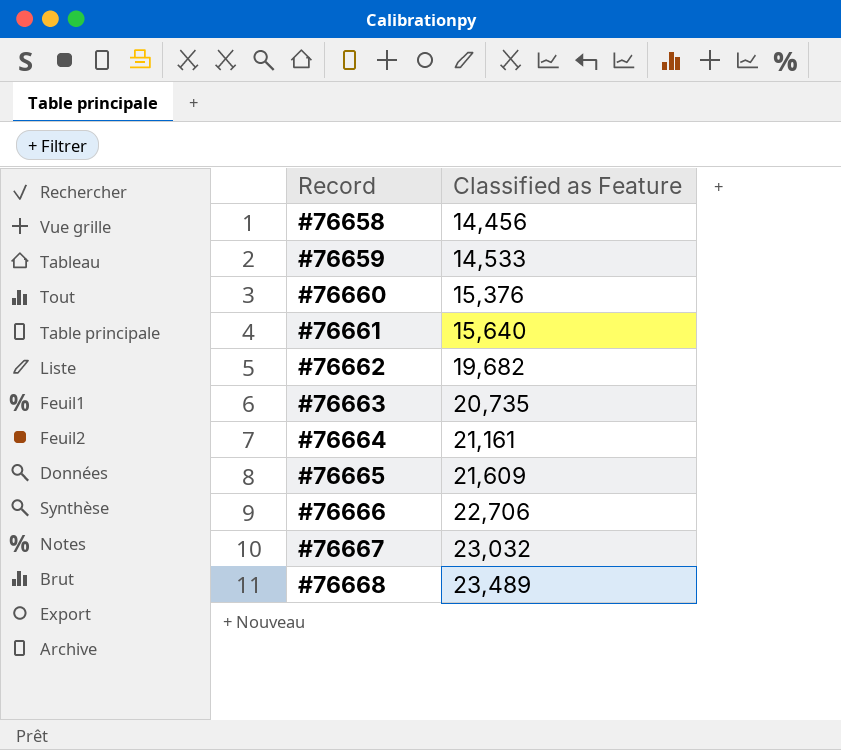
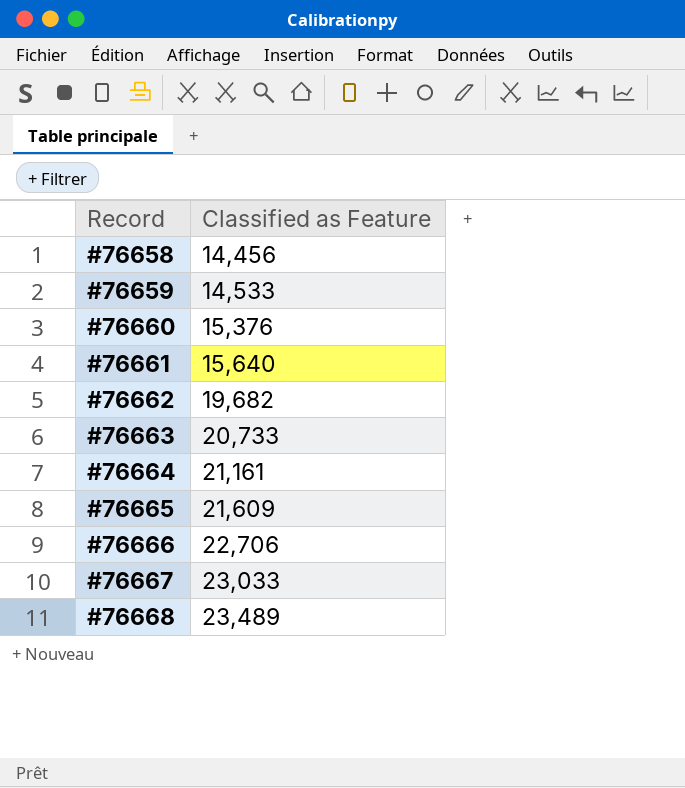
#76663 | Classified as Feature: 20,735 -> 20,733
#76667 | Classified as Feature: 23,032 -> 23,033

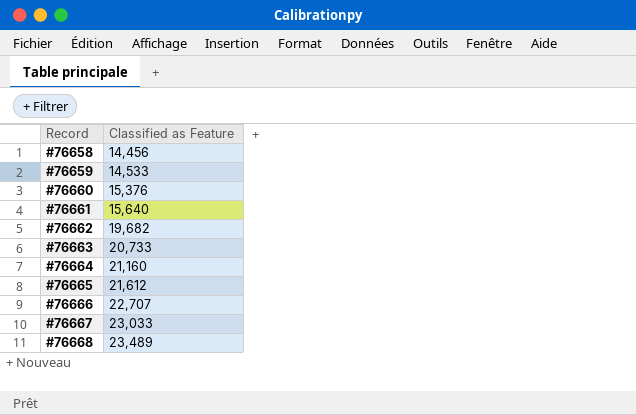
#76664 | Classified as Feature: 21,161 -> 21,160
#76665 | Classified as Feature: 21,609 -> 21,612
#76666 | Classified as Feature: 22,706 -> 22,707

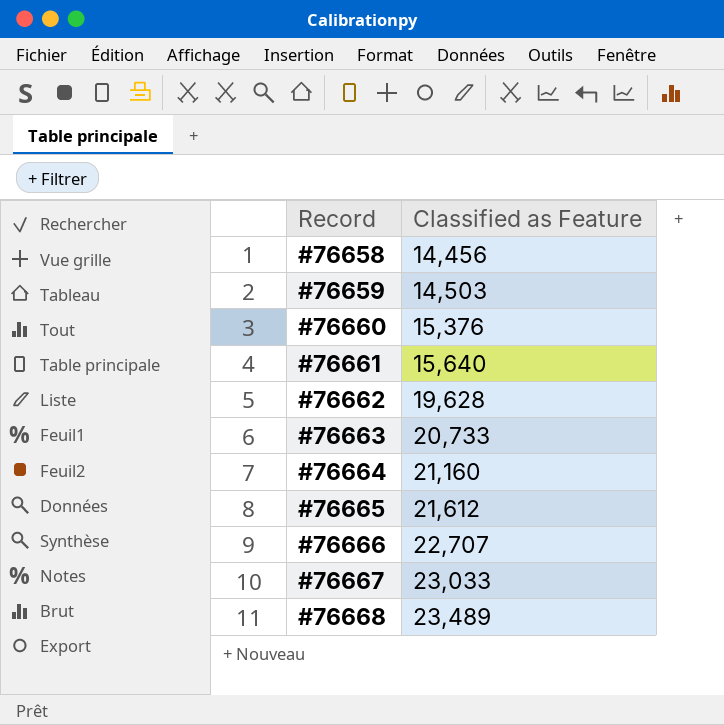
#76659 | Classified as Feature: 14,533 -> 14,503
#76662 | Classified as Feature: 19,682 -> 19,628

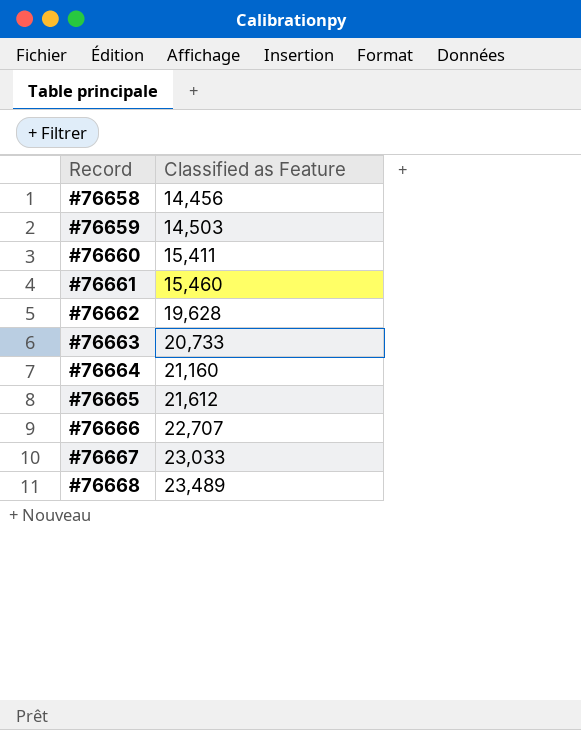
#76660 | Classified as Feature: 15,376 -> 15,411
#76661 | Classified as Feature: 15,640 -> 15,460

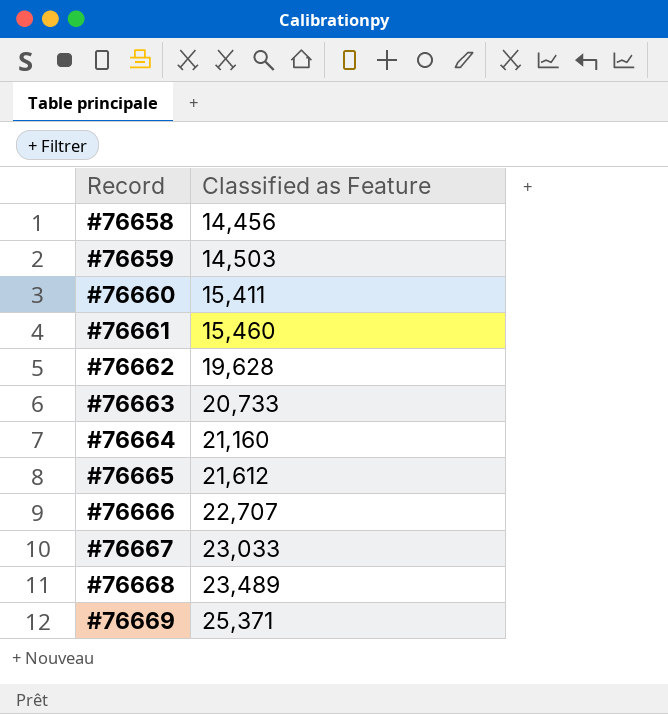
row #76669: none -> 25,371

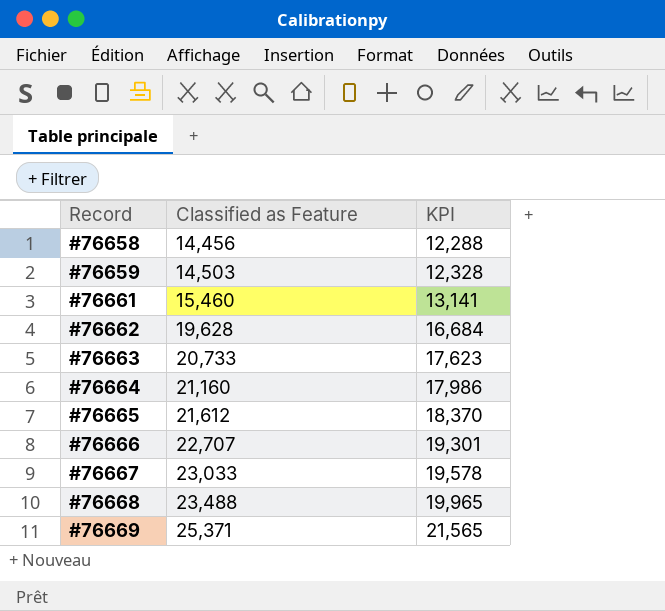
column KPI | formula: none -> [Classified as Feature] * 0.85
row #76660: 15,411 -> none
#76668 | Classified as Feature: 23,489 -> 23,488

